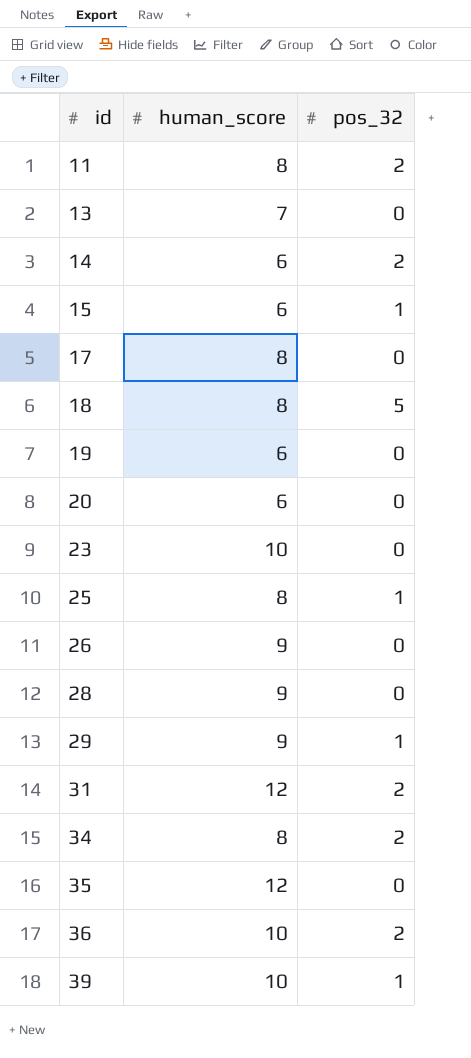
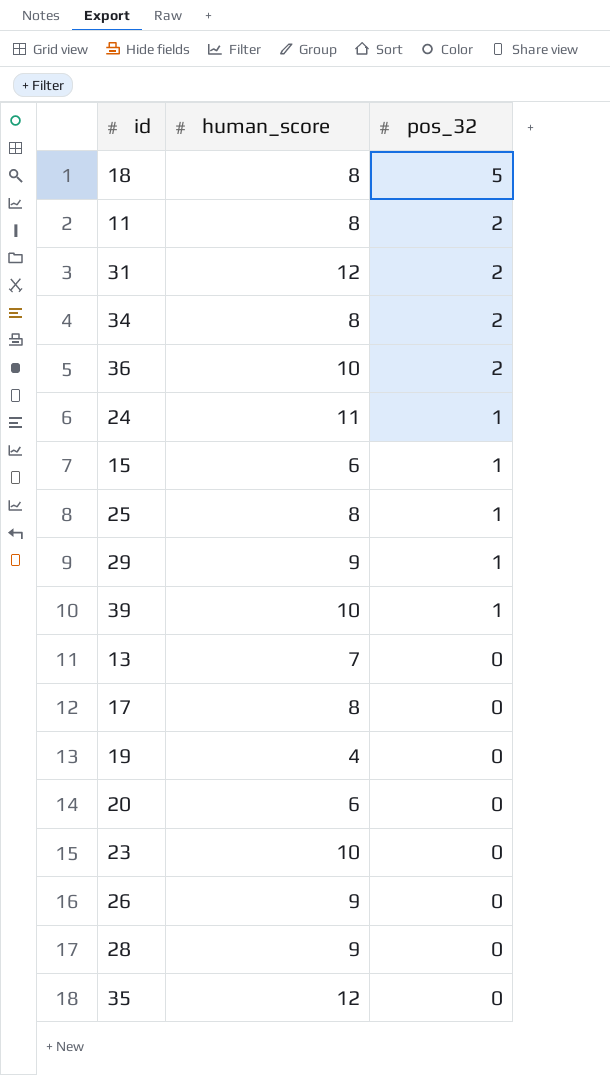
row order: id ascending -> pos_32 descending
row 14: 6 | 2 -> none
row 24: none -> 11 | 1
19 | human_score: 6 -> 4

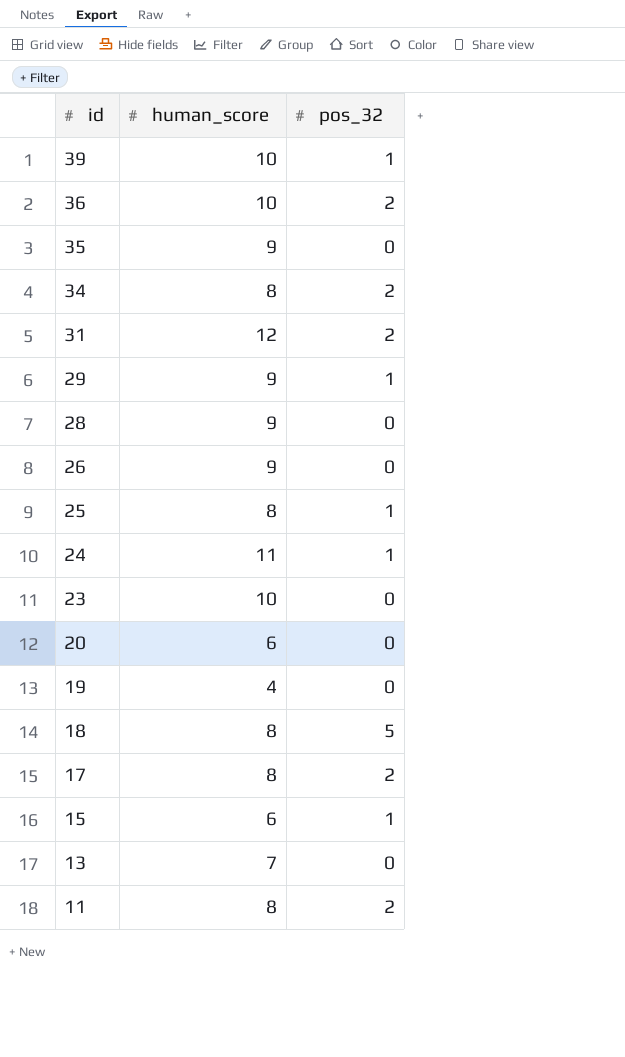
row order: pos_32 descending -> id descending
35 | human_score: 12 -> 9
17 | pos_32: 0 -> 2

